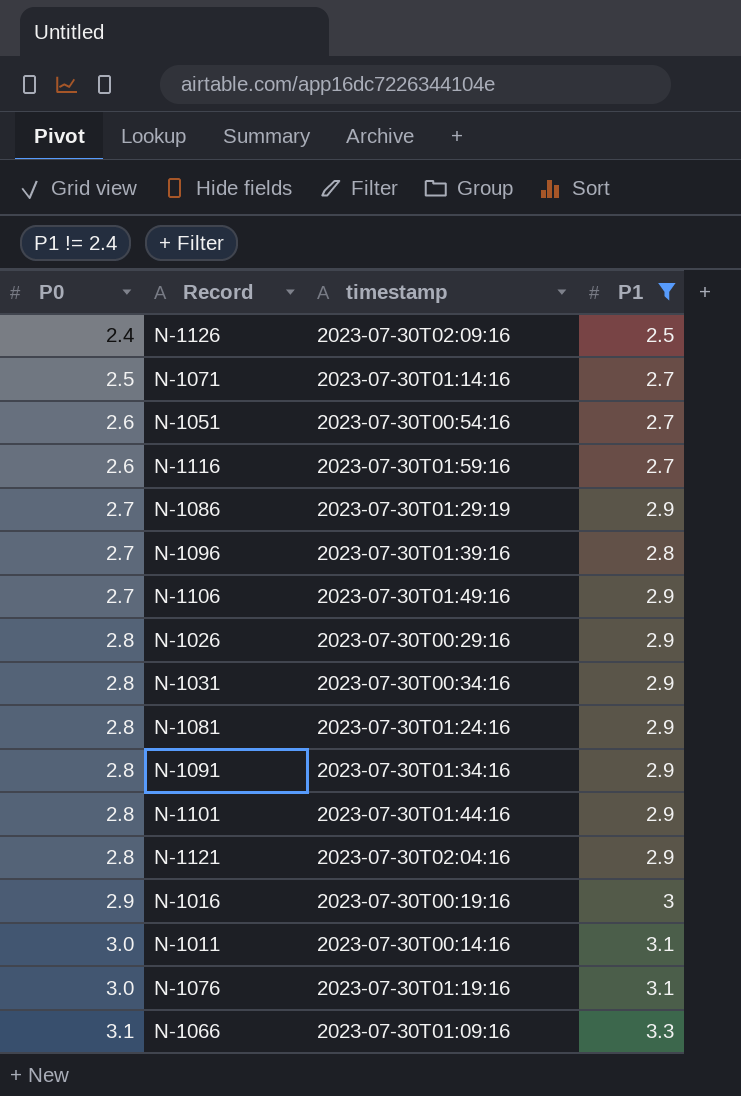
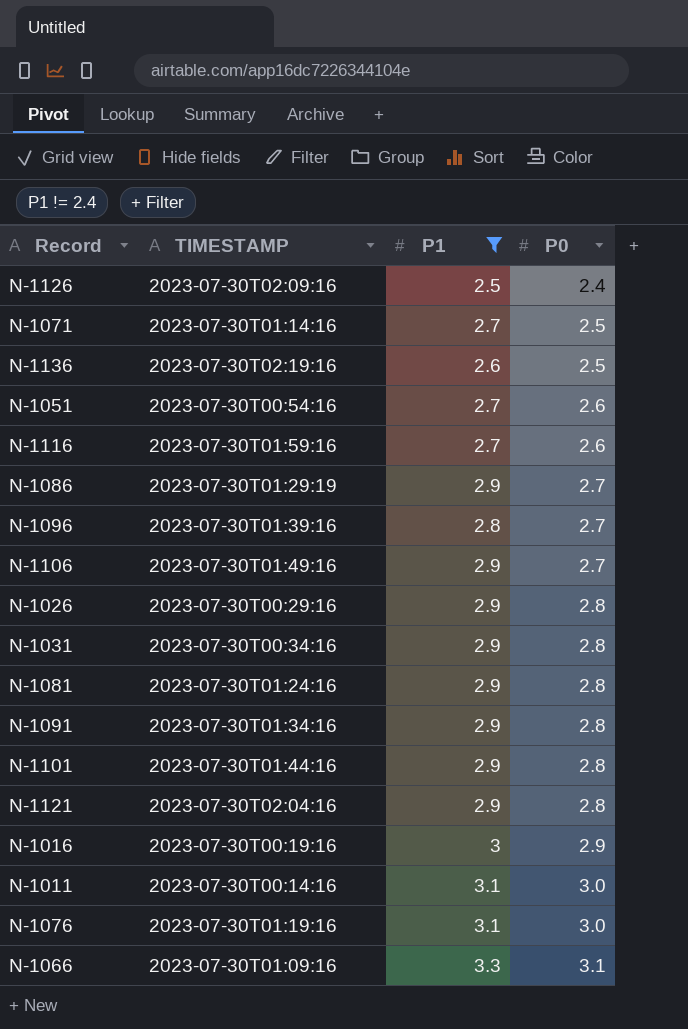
column name: timestamp -> TIMESTAMP
column P0 | position: 1 -> 4
row N-1136: none -> 2023-07-30T02:19:16 | 2.6 | 2.5

